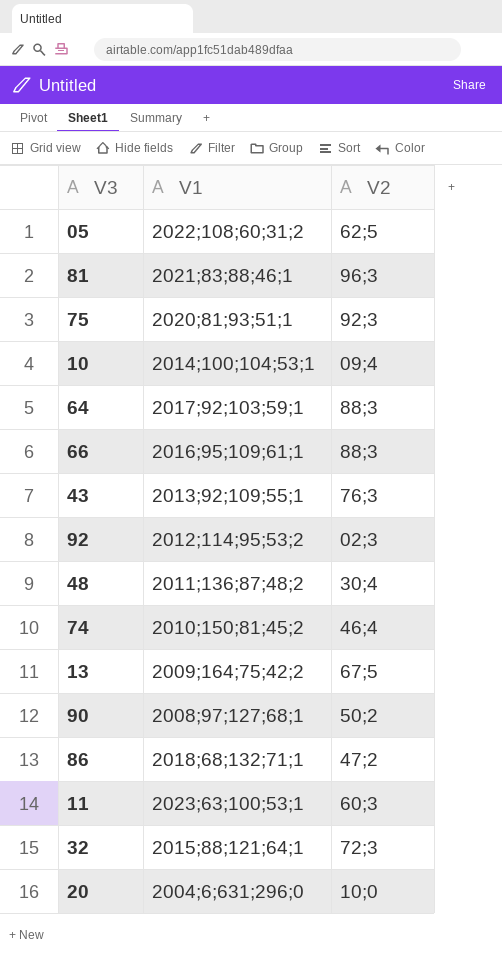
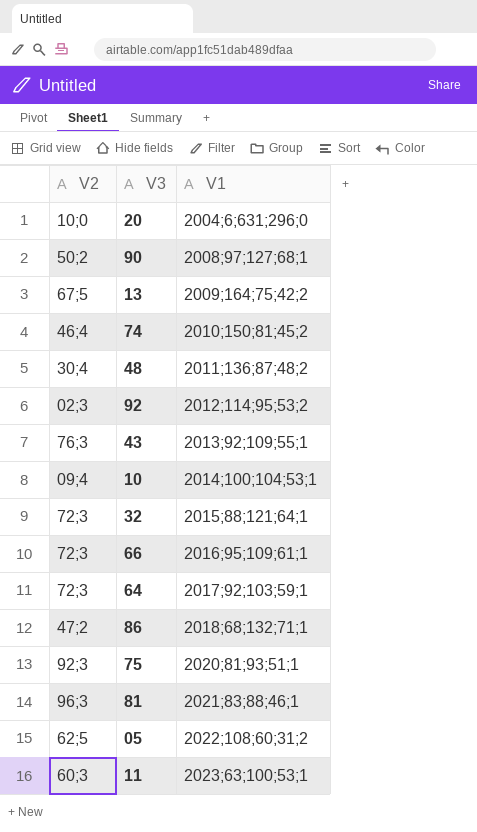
row order: none -> V1 ascending
column V2 | position: 3 -> 1
66 | V2: 88;3 -> 72;3
64 | V2: 88;3 -> 72;3

